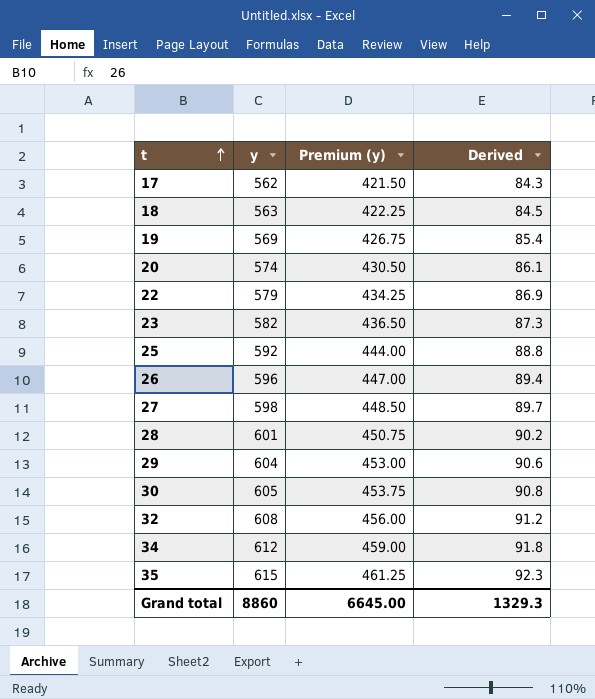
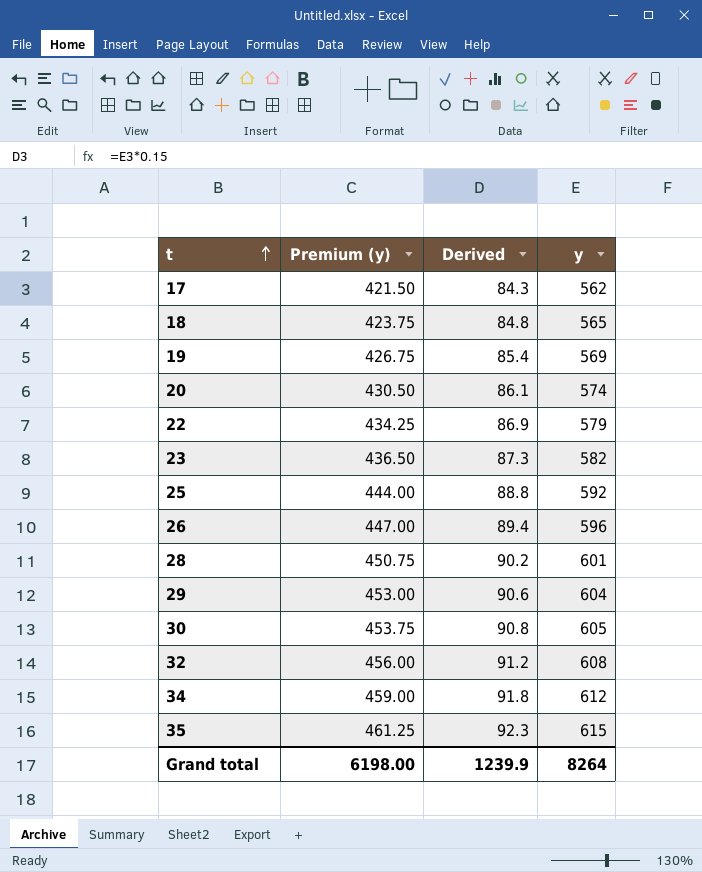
column y | position: 2 -> 4
row 27: 598 | 448.50 | 89.7 -> none
18 | Premium (y): 422.25 -> 423.75
18 | Derived: 84.5 -> 84.8
18 | y: 563 -> 565
Grand total | Premium (y): 6645.00 -> 6198.00
Grand total | Derived: 1329.3 -> 1239.9
Grand total | y: 8860 -> 8264

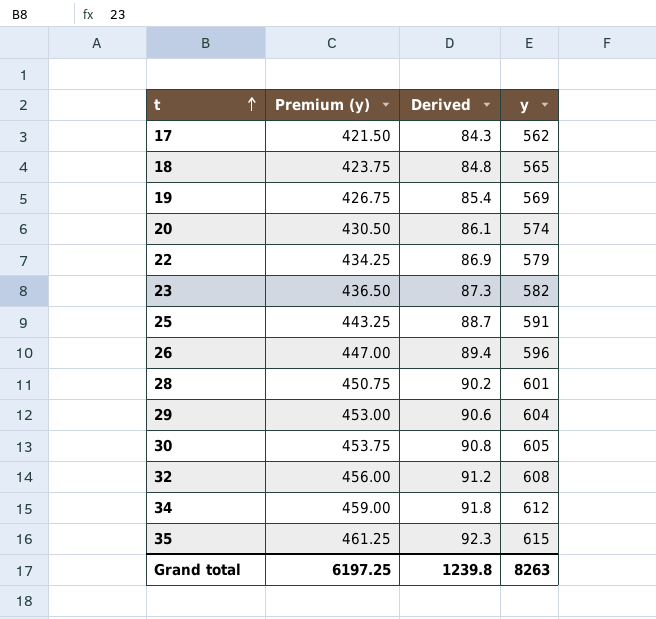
25 | Premium (y): 444.00 -> 443.25
25 | Derived: 88.8 -> 88.7
25 | y: 592 -> 591
Grand total | Premium (y): 6198.00 -> 6197.25
Grand total | Derived: 1239.9 -> 1239.8
Grand total | y: 8264 -> 8263

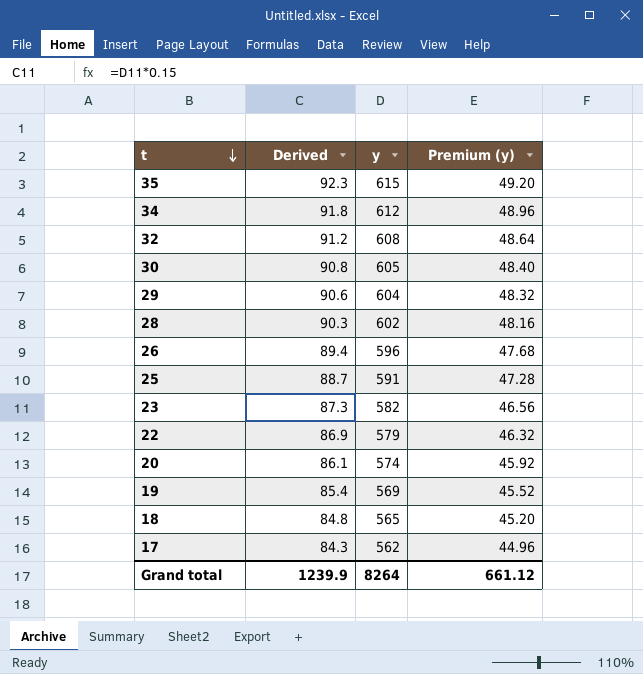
row order: t ascending -> t descending
column Premium (y) | formula: [y] * 0.75 -> [y] * 0.08
column Premium (y) | position: 2 -> 4
28 | Derived: 90.2 -> 90.3
28 | y: 601 -> 602
Grand total | Derived: 1239.8 -> 1239.9
Grand total | y: 8263 -> 8264
Grand total | Premium (y): 6197.25 -> 661.12

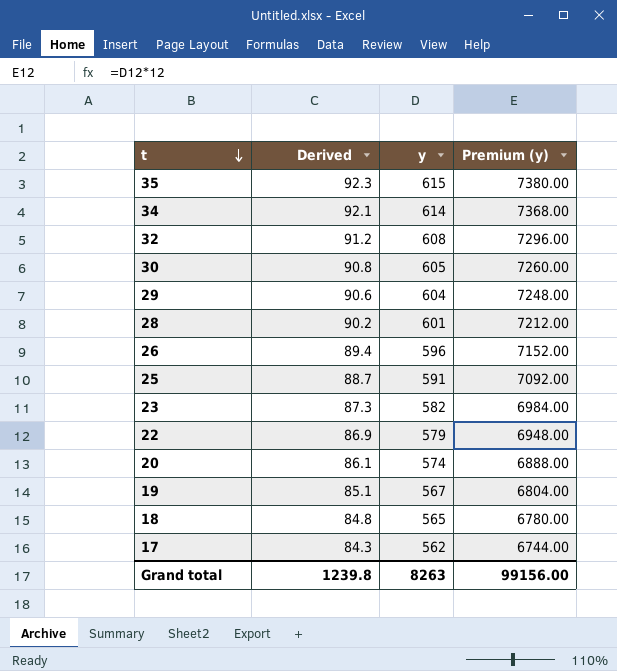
column Premium (y) | formula: [y] * 0.08 -> [y] * 12
34 | Derived: 91.8 -> 92.1
34 | y: 612 -> 614
28 | Derived: 90.3 -> 90.2
28 | y: 602 -> 601
19 | Derived: 85.4 -> 85.1
19 | y: 569 -> 567
Grand total | Derived: 1239.9 -> 1239.8
Grand total | y: 8264 -> 8263
Grand total | Premium (y): 661.12 -> 99156.00

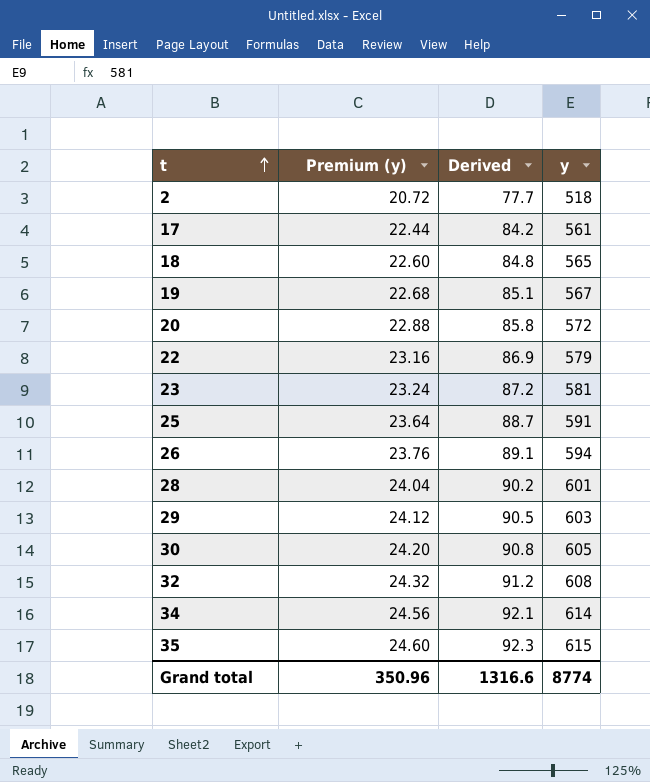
row order: t descending -> t ascending
column Premium (y) | formula: [y] * 12 -> [y] * 0.04
column Premium (y) | position: 4 -> 2
row 2: none -> 20.72 | 77.7 | 518
17 | Derived: 84.3 -> 84.2
17 | y: 562 -> 561
20 | Derived: 86.1 -> 85.8
20 | y: 574 -> 572
23 | Derived: 87.3 -> 87.2
23 | y: 582 -> 581
26 | Derived: 89.4 -> 89.1
26 | y: 596 -> 594
29 | Derived: 90.6 -> 90.5
29 | y: 604 -> 603
Grand total | Premium (y): 99156.00 -> 350.96
Grand total | Derived: 1239.8 -> 1316.6
Grand total | y: 8263 -> 8774

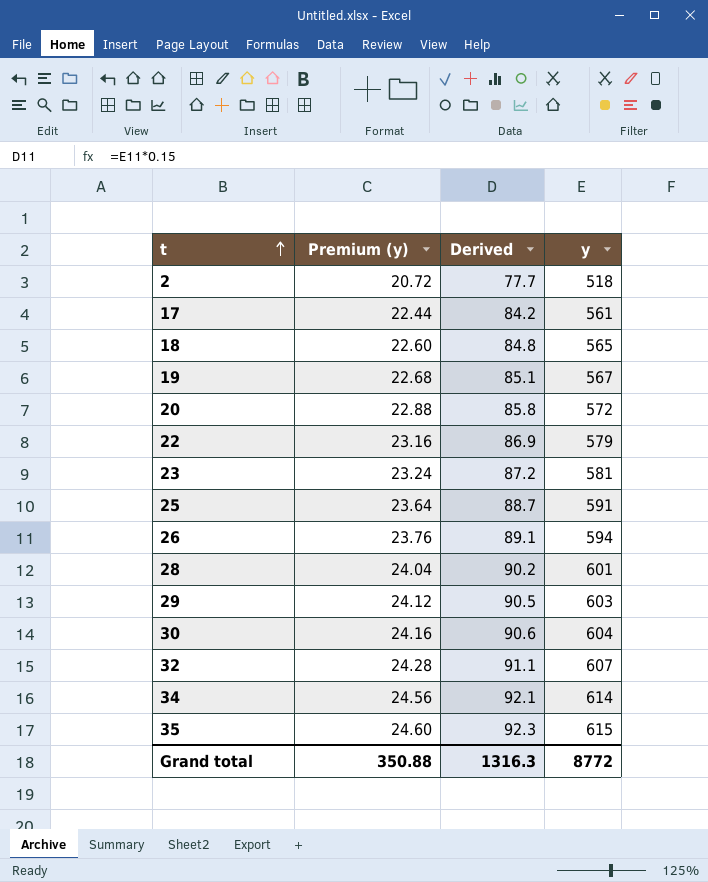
30 | Premium (y): 24.20 -> 24.16
30 | Derived: 90.8 -> 90.6
30 | y: 605 -> 604
32 | Premium (y): 24.32 -> 24.28
32 | Derived: 91.2 -> 91.1
32 | y: 608 -> 607
Grand total | Premium (y): 350.96 -> 350.88
Grand total | Derived: 1316.6 -> 1316.3
Grand total | y: 8774 -> 8772

